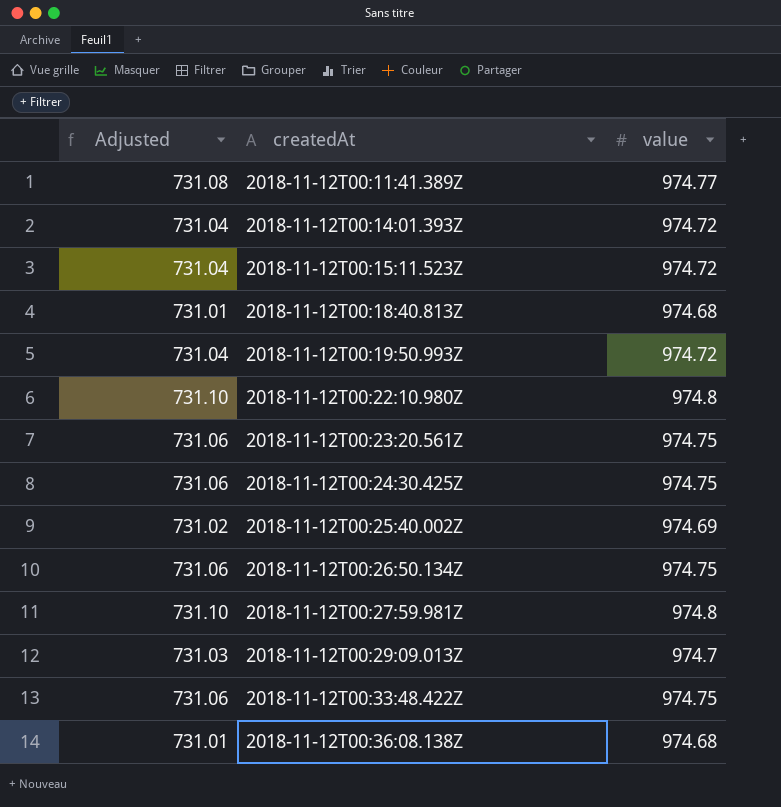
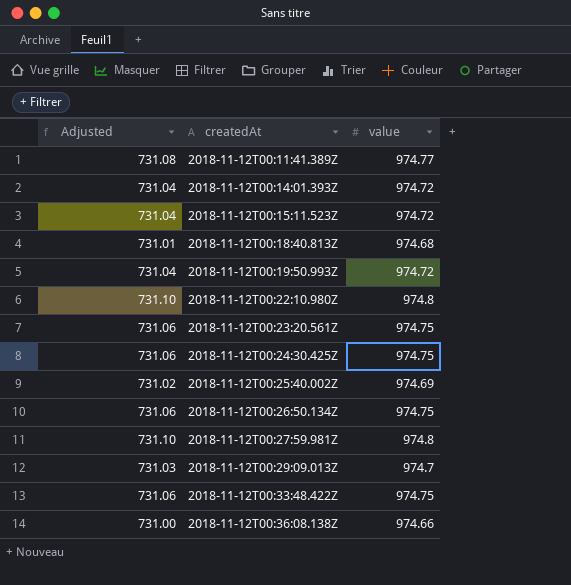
2018-11-12T00:36:08.138Z | Adjusted: 731.01 -> 731.00
2018-11-12T00:36:08.138Z | value: 974.68 -> 974.66

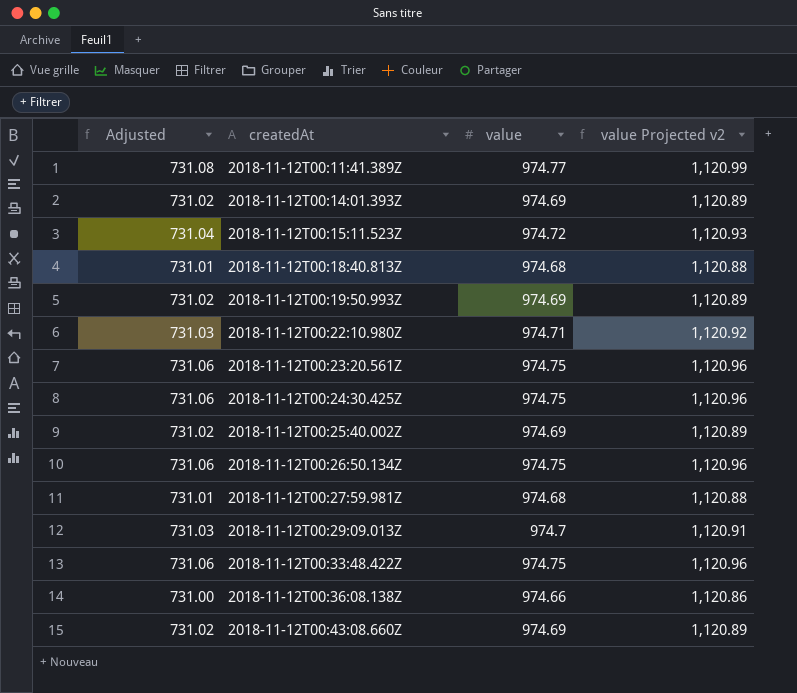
column value Projected v2 | formula: none -> [value] * 1.15
2018-11-12T00:14:01.393Z | Adjusted: 731.04 -> 731.02
2018-11-12T00:14:01.393Z | value: 974.72 -> 974.69
2018-11-12T00:19:50.993Z | Adjusted: 731.04 -> 731.02
2018-11-12T00:19:50.993Z | value: 974.72 -> 974.69
2018-11-12T00:22:10.980Z | Adjusted: 731.10 -> 731.03
2018-11-12T00:22:10.980Z | value: 974.8 -> 974.71
2018-11-12T00:27:59.981Z | Adjusted: 731.10 -> 731.01
2018-11-12T00:27:59.981Z | value: 974.8 -> 974.68
row 2018-11-12T00:43:08.660Z: none -> 731.02 | 974.69 | 1,120.89

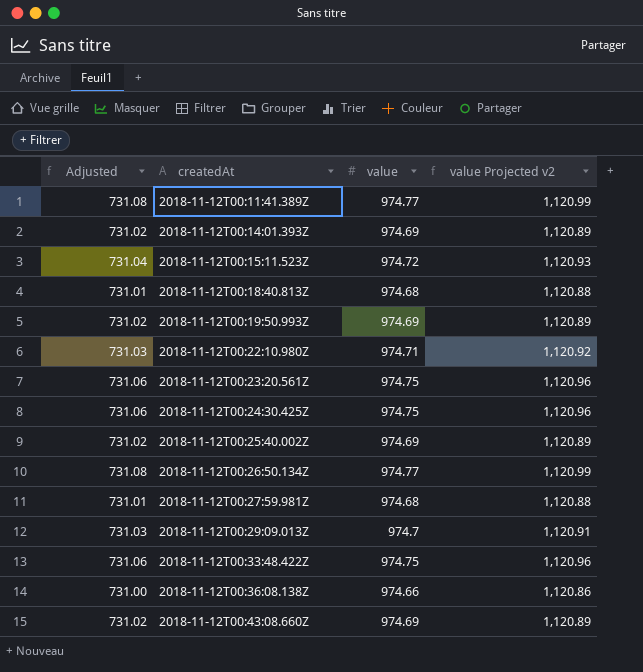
2018-11-12T00:26:50.134Z | Adjusted: 731.06 -> 731.08
2018-11-12T00:26:50.134Z | value: 974.75 -> 974.77
2018-11-12T00:26:50.134Z | value Projected v2: 1,120.96 -> 1,120.99

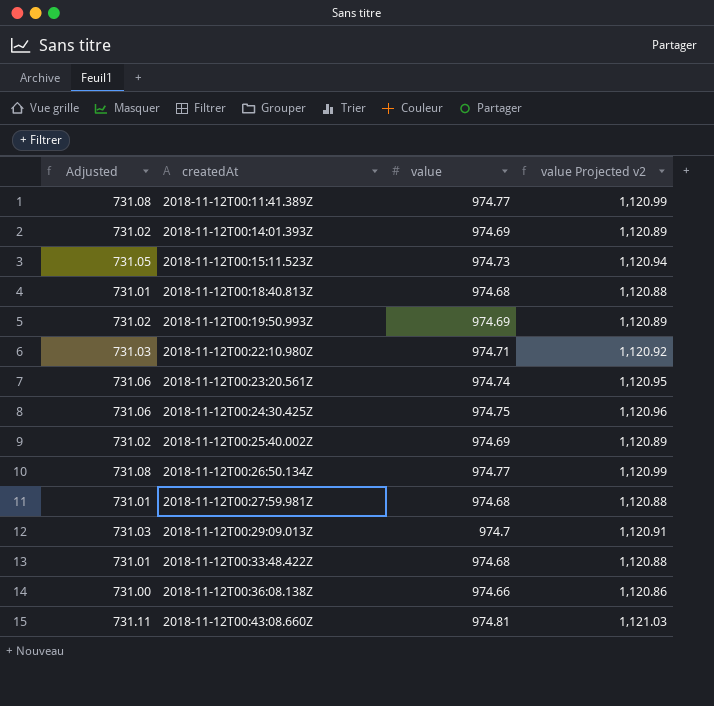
2018-11-12T00:15:11.523Z | Adjusted: 731.04 -> 731.05
2018-11-12T00:15:11.523Z | value: 974.72 -> 974.73
2018-11-12T00:15:11.523Z | value Projected v2: 1,120.93 -> 1,120.94
2018-11-12T00:23:20.561Z | value: 974.75 -> 974.74
2018-11-12T00:23:20.561Z | value Projected v2: 1,120.96 -> 1,120.95
2018-11-12T00:33:48.422Z | Adjusted: 731.06 -> 731.01
2018-11-12T00:33:48.422Z | value: 974.75 -> 974.68
2018-11-12T00:33:48.422Z | value Projected v2: 1,120.96 -> 1,120.88
2018-11-12T00:43:08.660Z | Adjusted: 731.02 -> 731.11
2018-11-12T00:43:08.660Z | value: 974.69 -> 974.81
2018-11-12T00:43:08.660Z | value Projected v2: 1,120.89 -> 1,121.03

